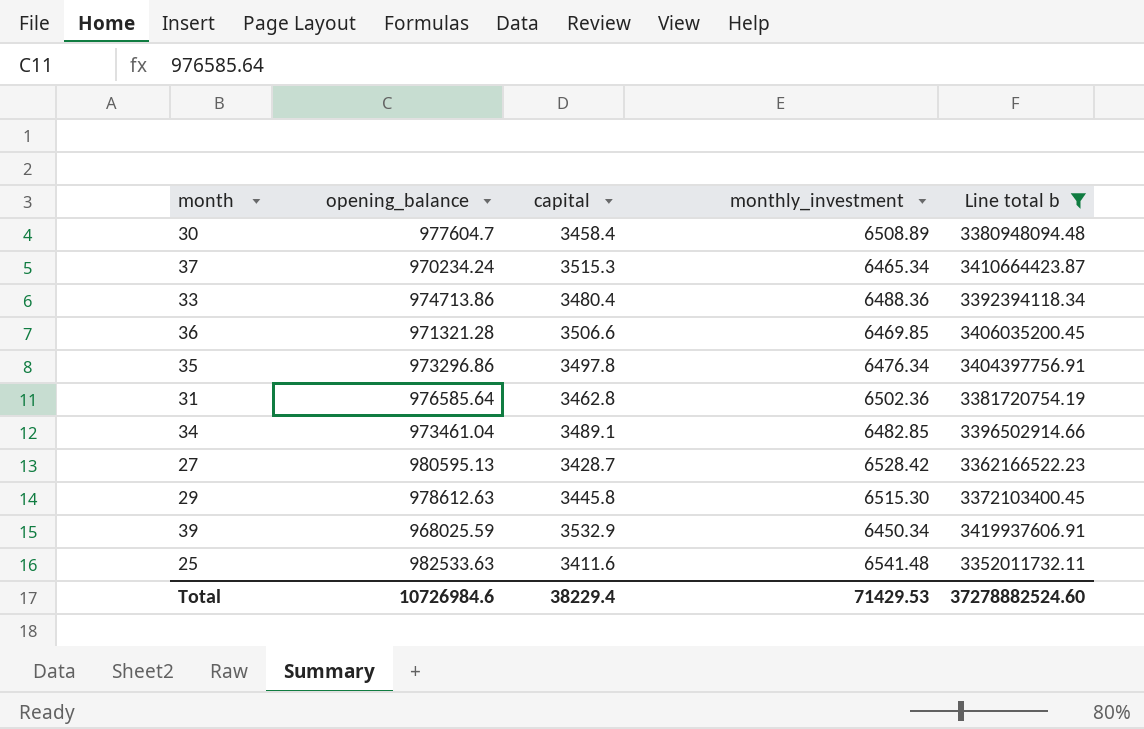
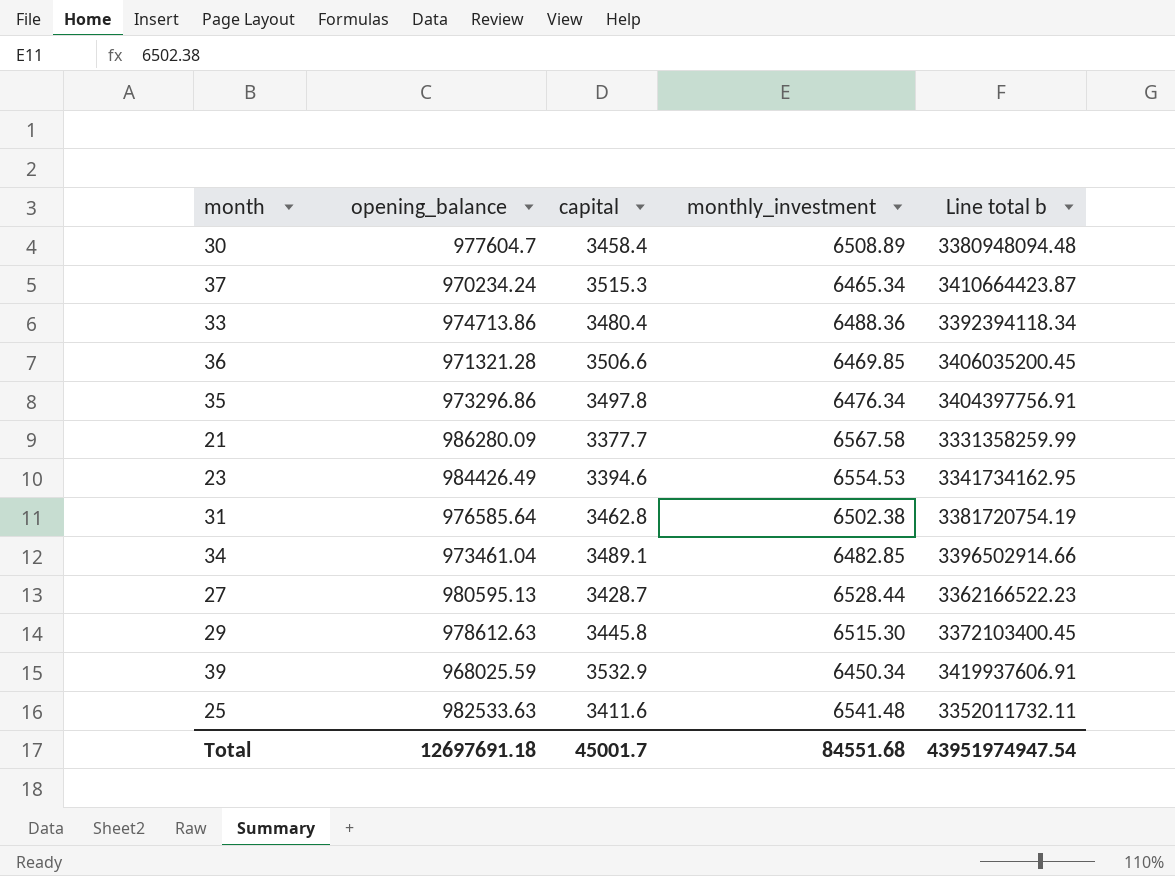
filter: Line total b >= 3352011732.11 -> none
31 | monthly_investment: 6502.36 -> 6502.38
27 | monthly_investment: 6528.42 -> 6528.44
Total | opening_balance: 10726984.6 -> 12697691.18
Total | capital: 38229.4 -> 45001.7
Total | monthly_investment: 71429.53 -> 84551.68
Total | Line total b: 37278882524.60 -> 43951974947.54

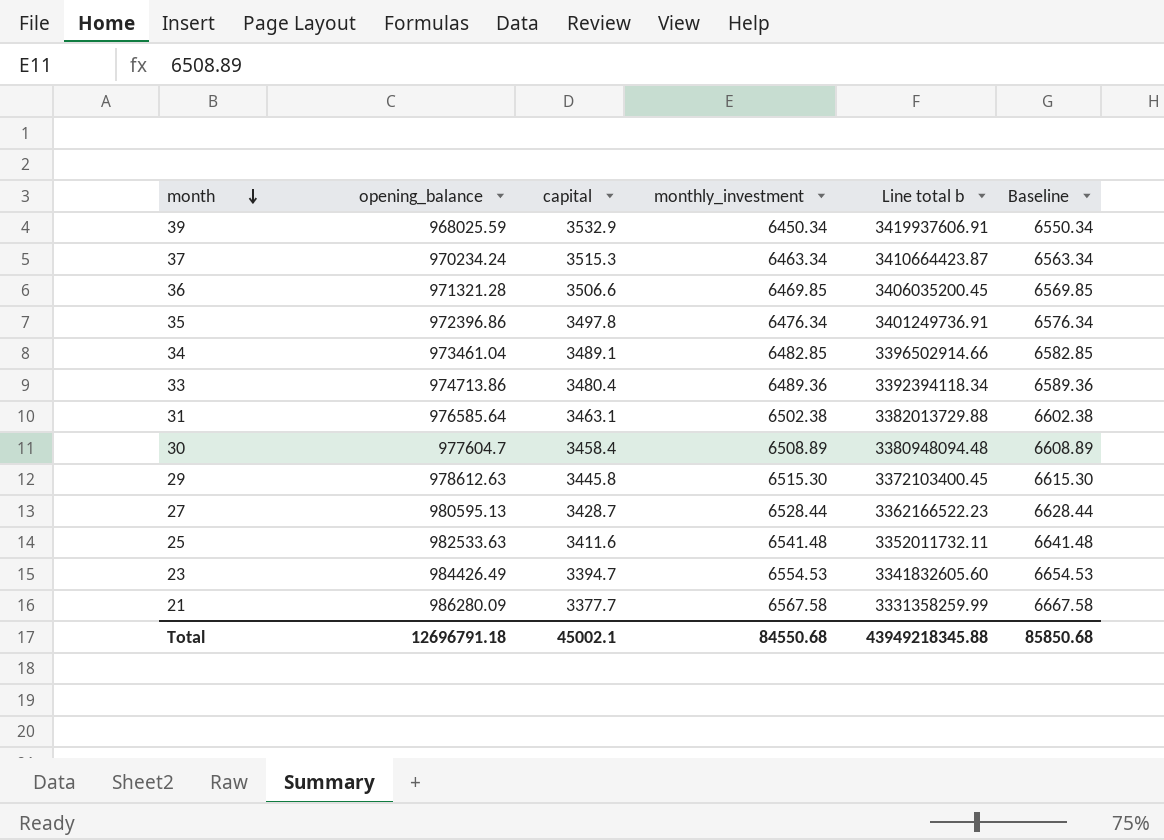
row order: none -> month descending
column Baseline | formula: none -> [monthly_investment] + 100
37 | monthly_investment: 6465.34 -> 6463.34
35 | opening_balance: 973296.86 -> 972396.86
35 | Line total b: 3404397756.91 -> 3401249736.91
33 | monthly_investment: 6488.36 -> 6489.36
31 | capital: 3462.8 -> 3463.1
31 | Line total b: 3381720754.19 -> 3382013729.88
23 | capital: 3394.6 -> 3394.7
23 | Line total b: 3341734162.95 -> 3341832605.60
Total | opening_balance: 12697691.18 -> 12696791.18
Total | capital: 45001.7 -> 45002.1
Total | monthly_investment: 84551.68 -> 84550.68
Total | Line total b: 43951974947.54 -> 43949218345.88

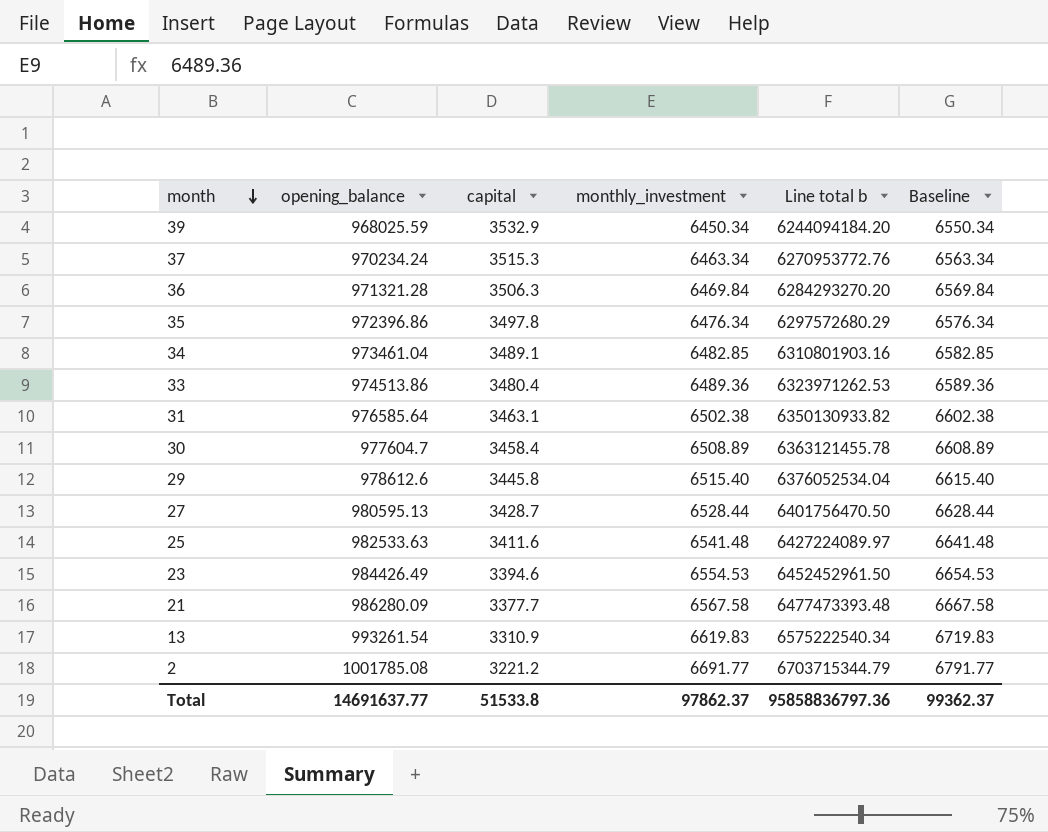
column Line total b | formula: [opening_balance] * [capital] -> [opening_balance] * [monthly_investment]
36 | capital: 3506.6 -> 3506.3
36 | monthly_investment: 6469.85 -> 6469.84
36 | Baseline: 6569.85 -> 6569.84
33 | opening_balance: 974713.86 -> 974513.86
29 | opening_balance: 978612.63 -> 978612.6
29 | monthly_investment: 6515.30 -> 6515.40
29 | Baseline: 6615.30 -> 6615.40
23 | capital: 3394.7 -> 3394.6
row 13: none -> 993261.54 | 3310.9 | 6619.83 | 6575222540.34 | 6719.83
row 2: none -> 1001785.08 | 3221.2 | 6691.77 | 6703715344.79 | 6791.77
Total | opening_balance: 12696791.18 -> 14691637.77
Total | capital: 45002.1 -> 51533.8
Total | monthly_investment: 84550.68 -> 97862.37
Total | Line total b: 43949218345.88 -> 95858836797.36
Total | Baseline: 85850.68 -> 99362.37

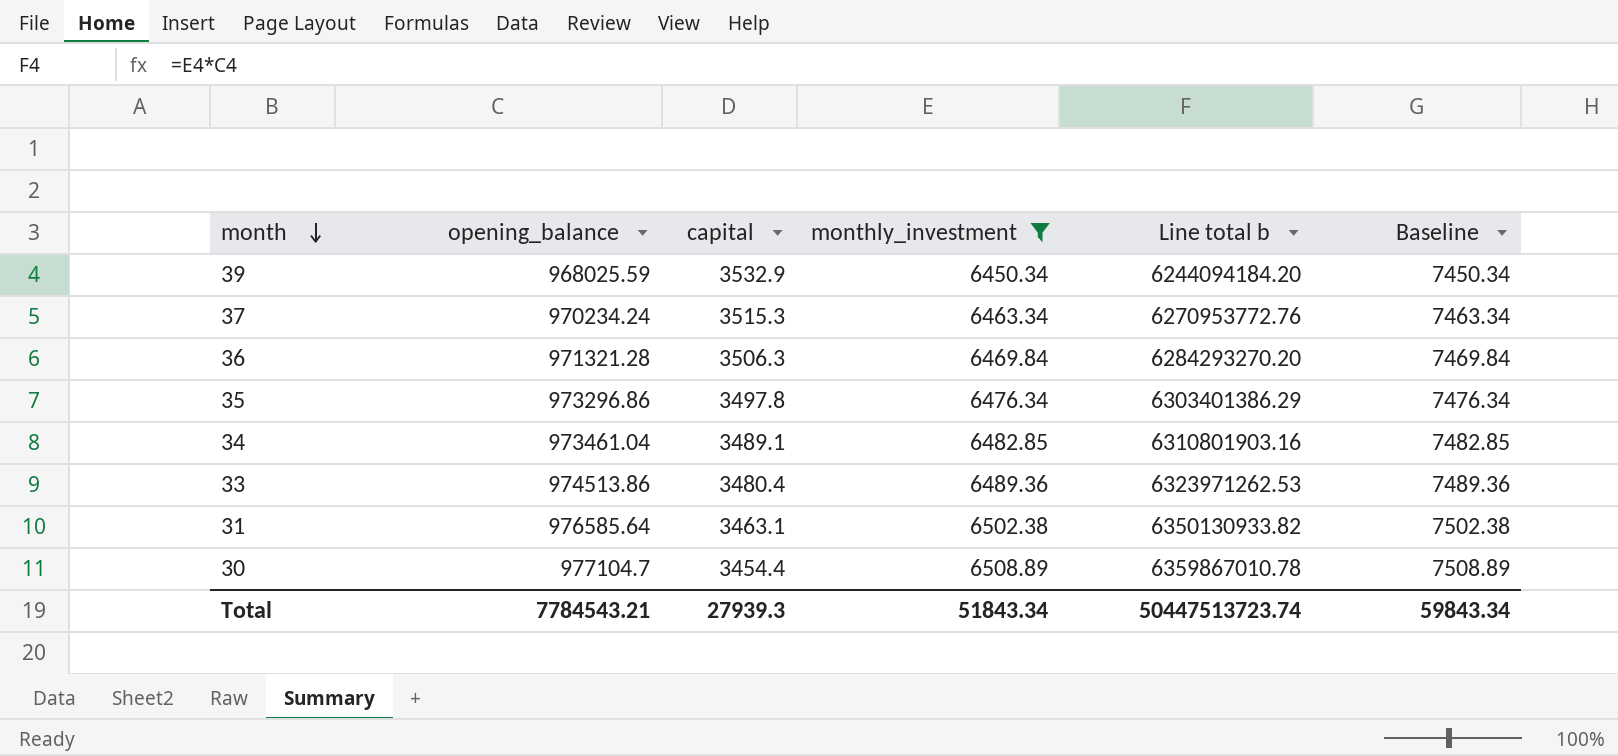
filter: none -> monthly_investment <= 6508.89
column Baseline | formula: [monthly_investment] + 100 -> [monthly_investment] + 1000
35 | opening_balance: 972396.86 -> 973296.86
35 | Line total b: 6297572680.29 -> 6303401386.29
30 | opening_balance: 977604.7 -> 977104.7
30 | capital: 3458.4 -> 3454.4
30 | Line total b: 6363121455.78 -> 6359867010.78
Total | opening_balance: 14691637.77 -> 7784543.21
Total | capital: 51533.8 -> 27939.3
Total | monthly_investment: 97862.37 -> 51843.34
Total | Line total b: 95858836797.36 -> 50447513723.74
Total | Baseline: 99362.37 -> 59843.34

